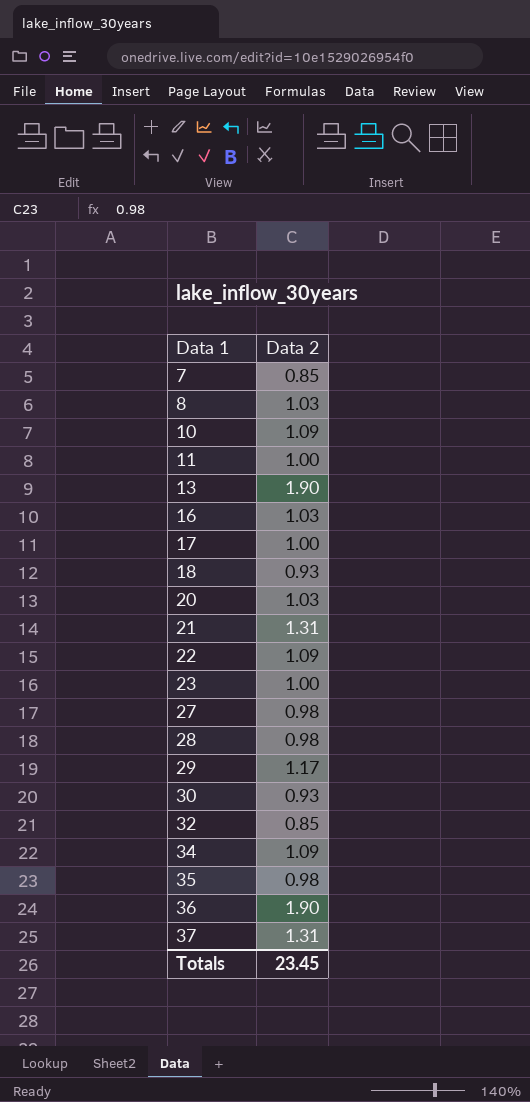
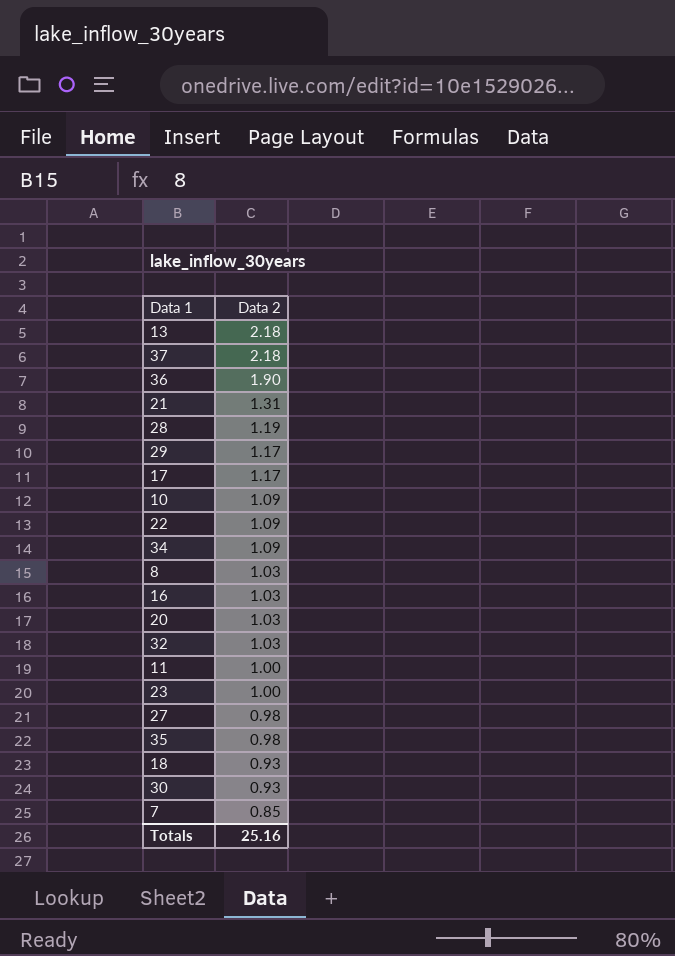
row order: Data 1 ascending -> Data 2 descending
13 | Data 2: 1.90 -> 2.18
37 | Data 2: 1.31 -> 2.18
28 | Data 2: 0.98 -> 1.19
17 | Data 2: 1.00 -> 1.17
32 | Data 2: 0.85 -> 1.03
Totals | Data 2: 23.45 -> 25.16

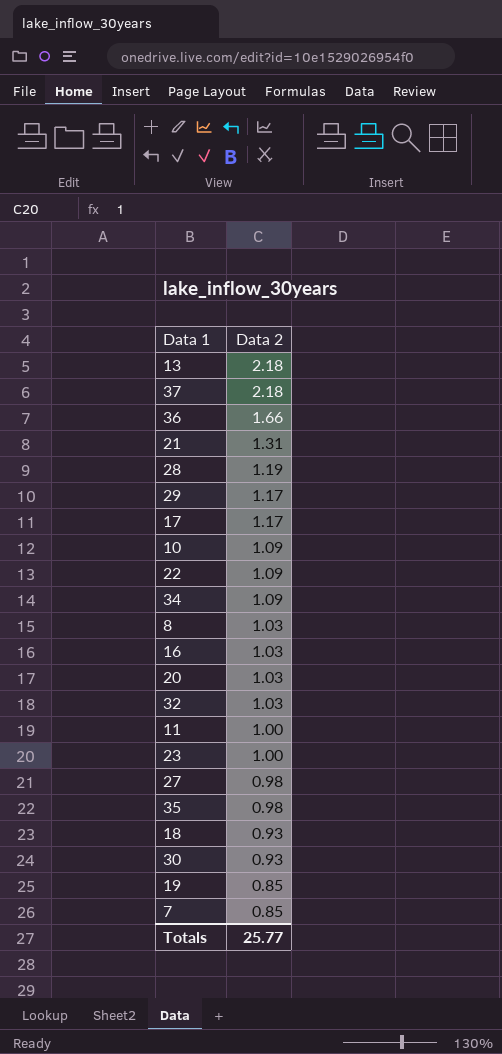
36 | Data 2: 1.90 -> 1.66
row 19: none -> 0.85
Totals | Data 2: 25.16 -> 25.77

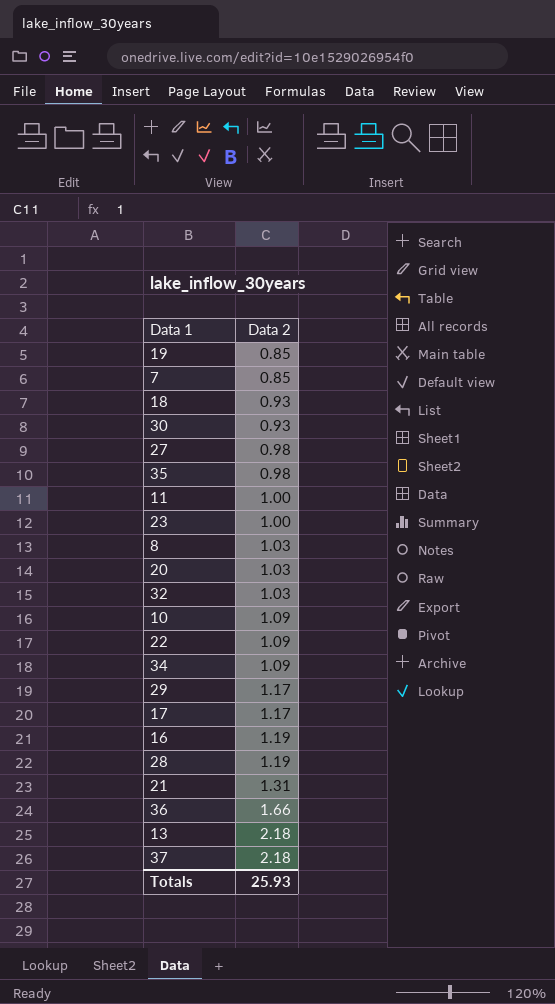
row order: Data 2 descending -> Data 2 ascending
16 | Data 2: 1.03 -> 1.19
Totals | Data 2: 25.77 -> 25.93

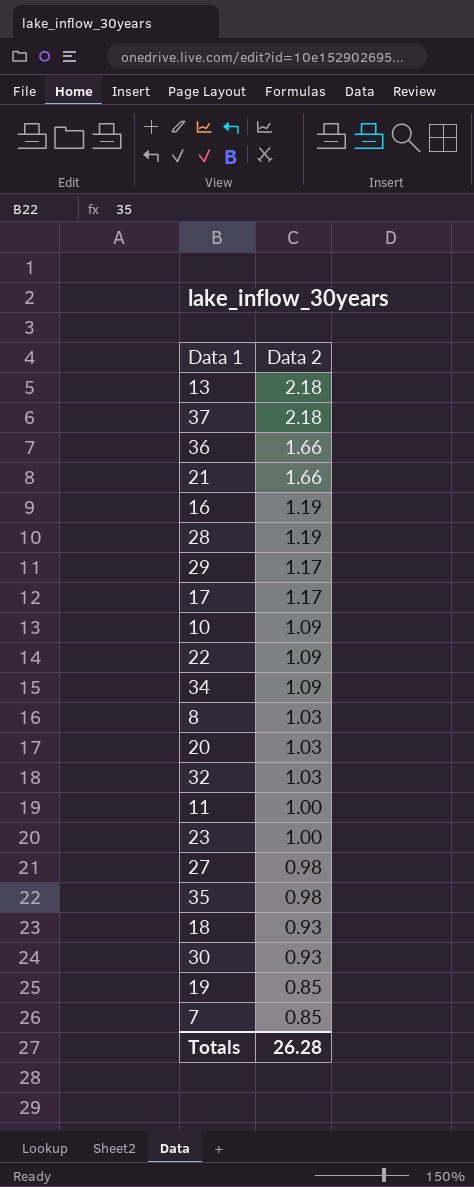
row order: Data 2 ascending -> Data 2 descending
21 | Data 2: 1.31 -> 1.66
Totals | Data 2: 25.93 -> 26.28

